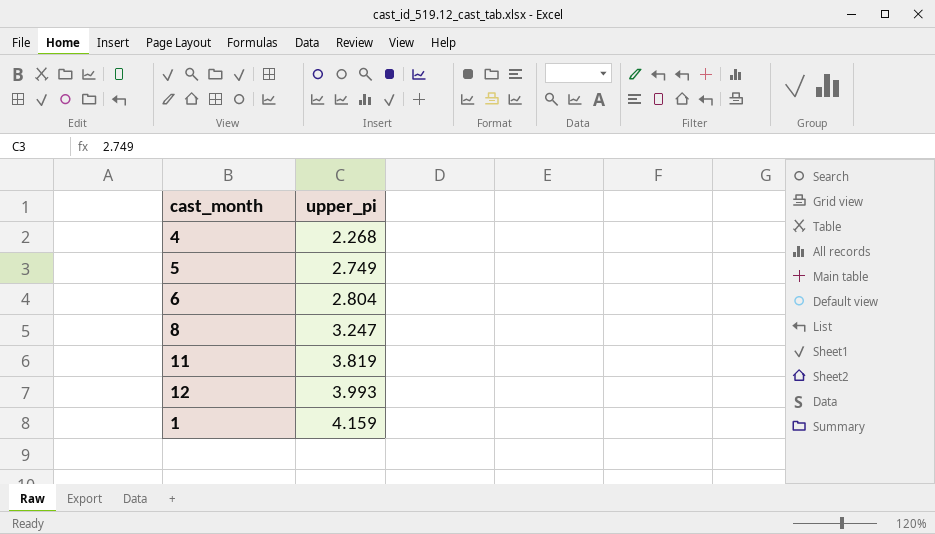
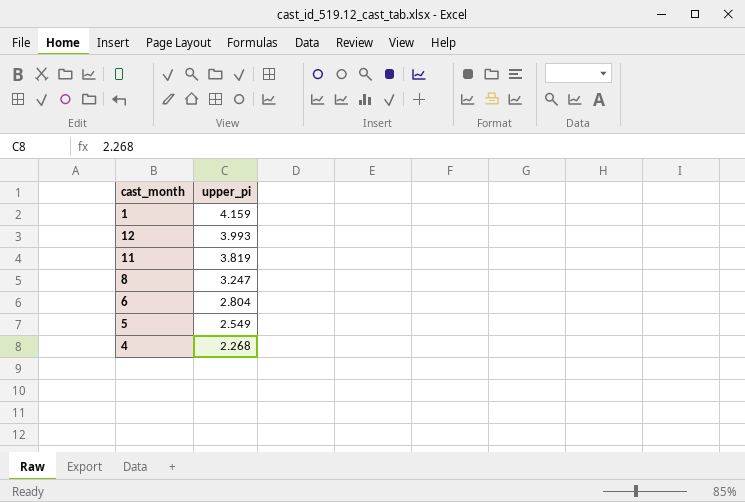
row order: upper_pi ascending -> upper_pi descending
5 | upper_pi: 2.749 -> 2.549

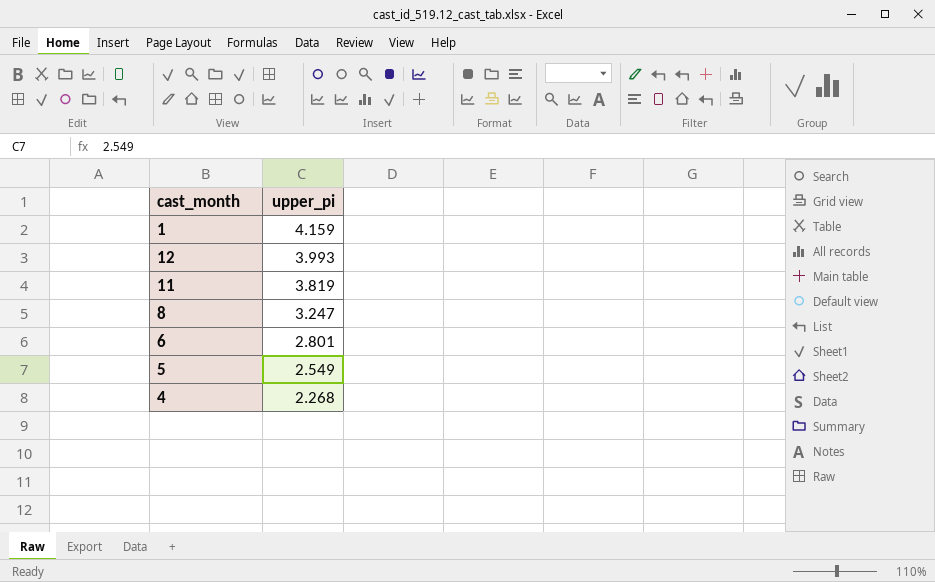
6 | upper_pi: 2.804 -> 2.801

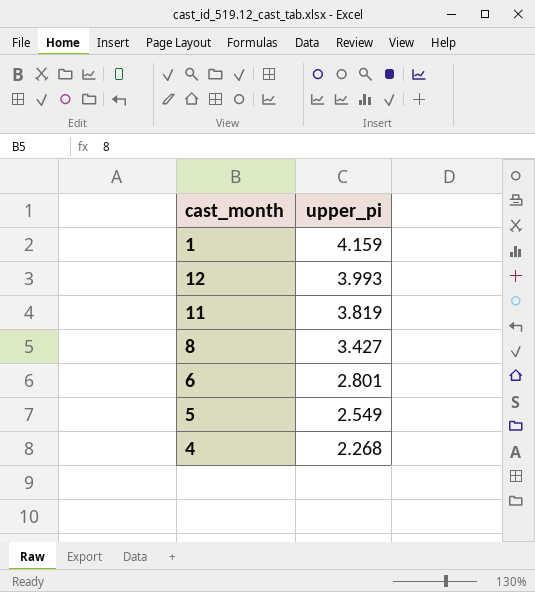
8 | upper_pi: 3.247 -> 3.427

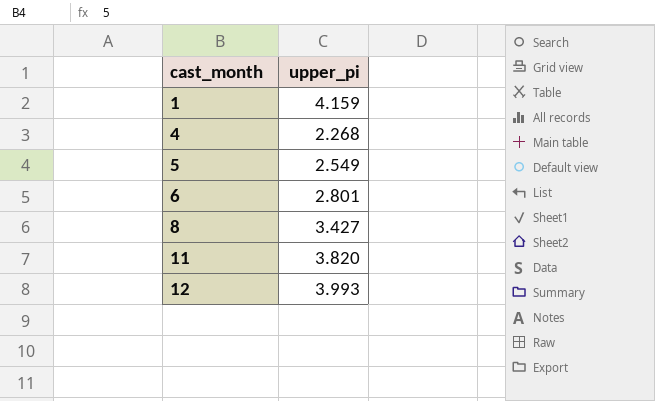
row order: upper_pi descending -> cast_month ascending
11 | upper_pi: 3.819 -> 3.820

